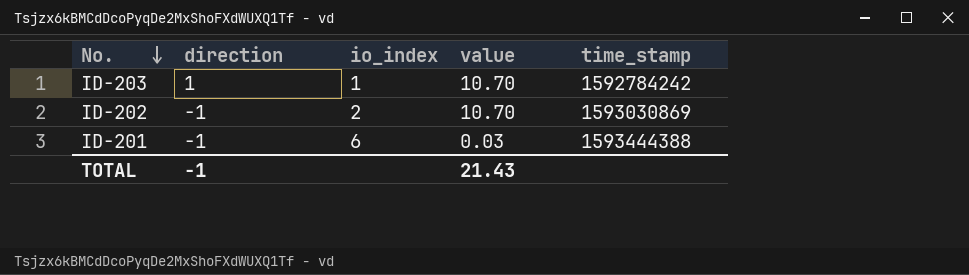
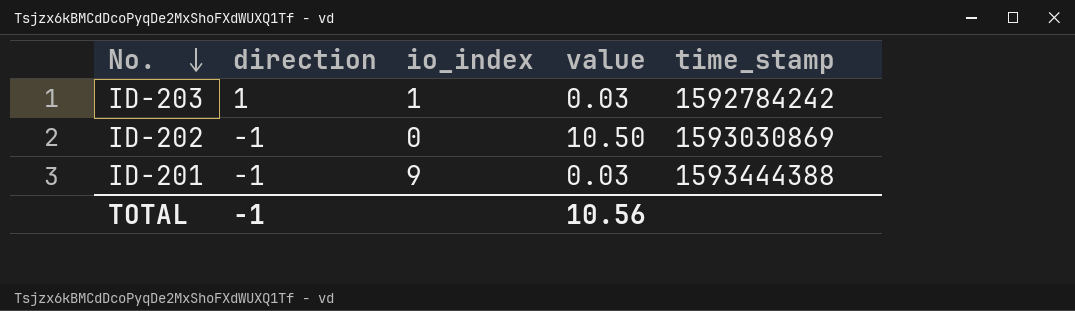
ID-203 | value: 10.70 -> 0.03
ID-202 | io_index: 2 -> 0
ID-202 | value: 10.70 -> 10.50
ID-201 | io_index: 6 -> 9
TOTAL | value: 21.43 -> 10.56

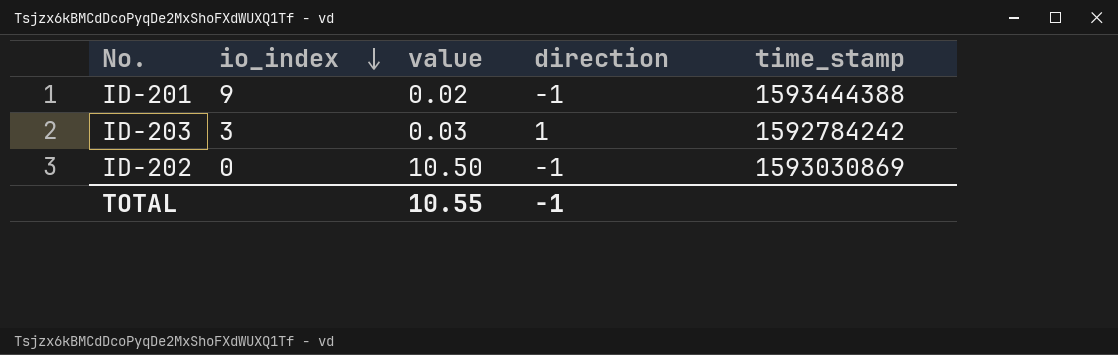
row order: No. descending -> io_index descending
column direction | position: 2 -> 4
ID-201 | value: 0.03 -> 0.02
ID-203 | io_index: 1 -> 3
TOTAL | value: 10.56 -> 10.55

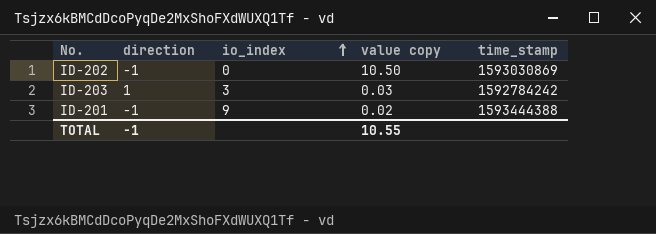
row order: io_index descending -> io_index ascending
column direction | position: 4 -> 2
column name: value -> value copy

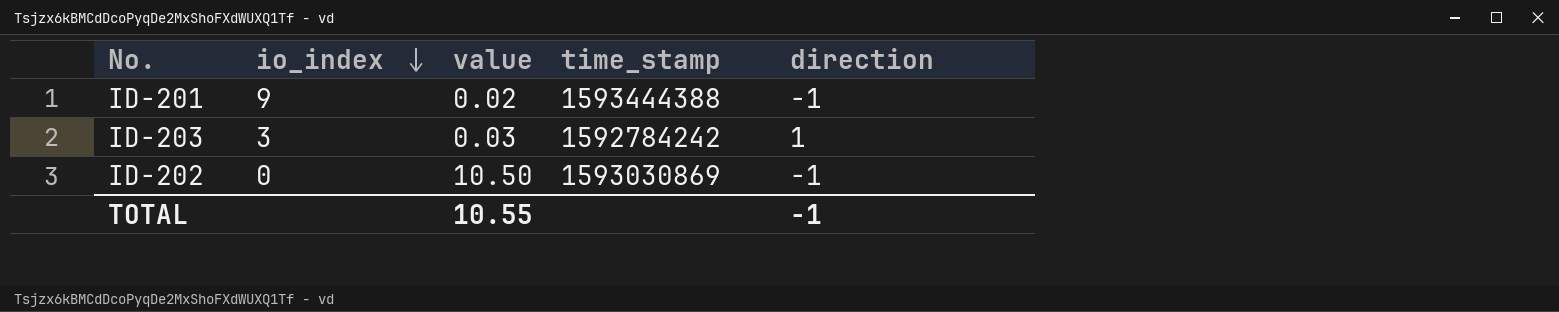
row order: io_index ascending -> io_index descending
column name: value copy -> value
column direction | position: 2 -> 5

